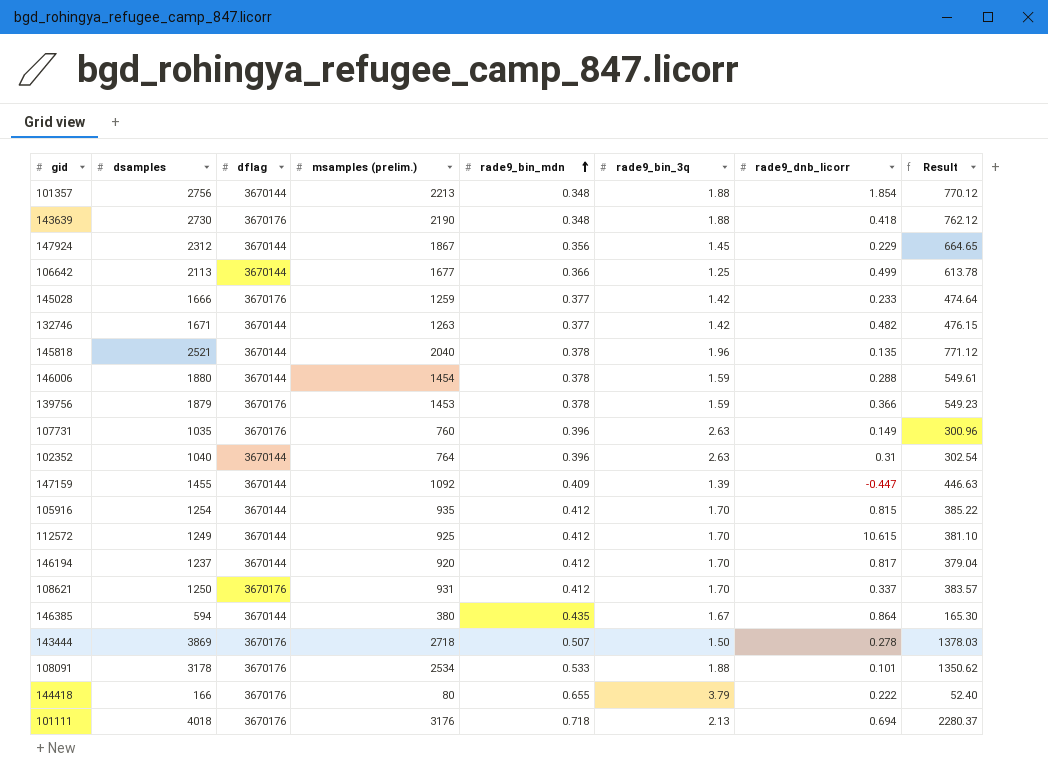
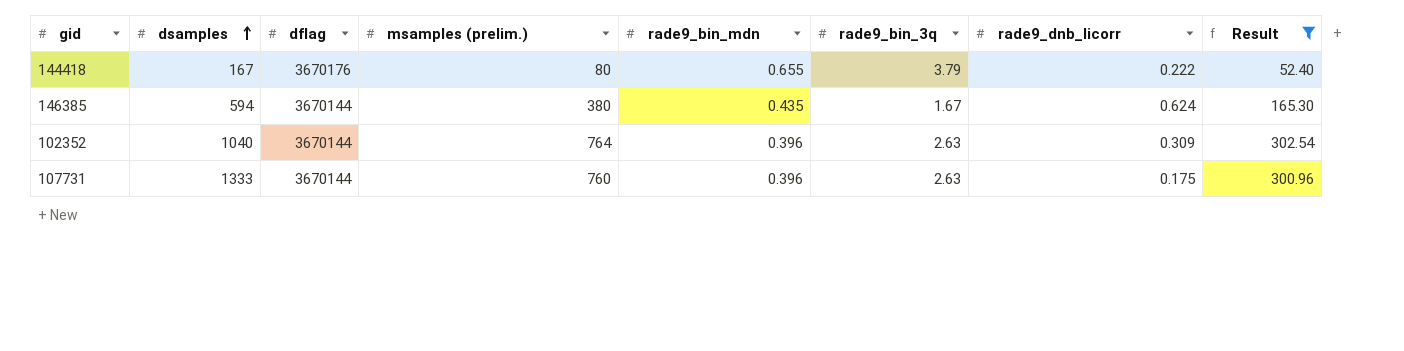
filter: none -> Result <= 302.54
row order: rade9_bin_mdn ascending -> dsamples ascending
144418 | dsamples: 166 -> 167
146385 | rade9_dnb_licorr: 0.864 -> 0.624
102352 | rade9_dnb_licorr: 0.31 -> 0.309
107731 | dsamples: 1035 -> 1333
107731 | dflag: 3670176 -> 3670144
107731 | rade9_dnb_licorr: 0.149 -> 0.175

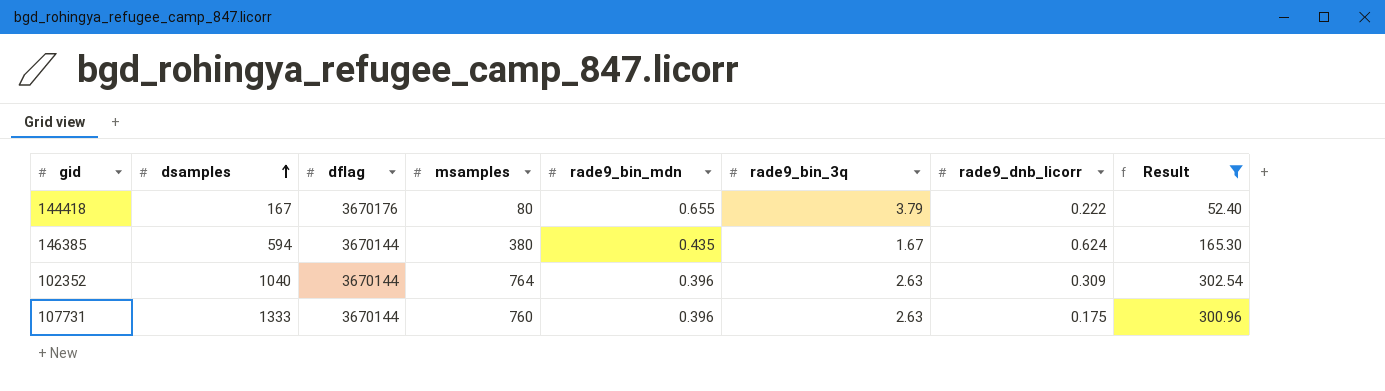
column name: msamples (prelim.) -> msamples

